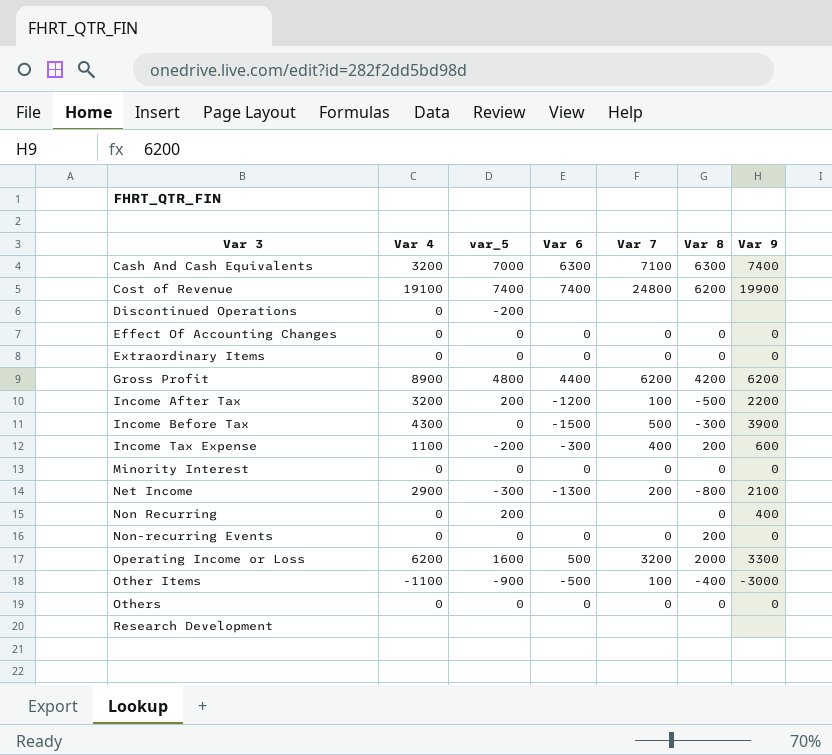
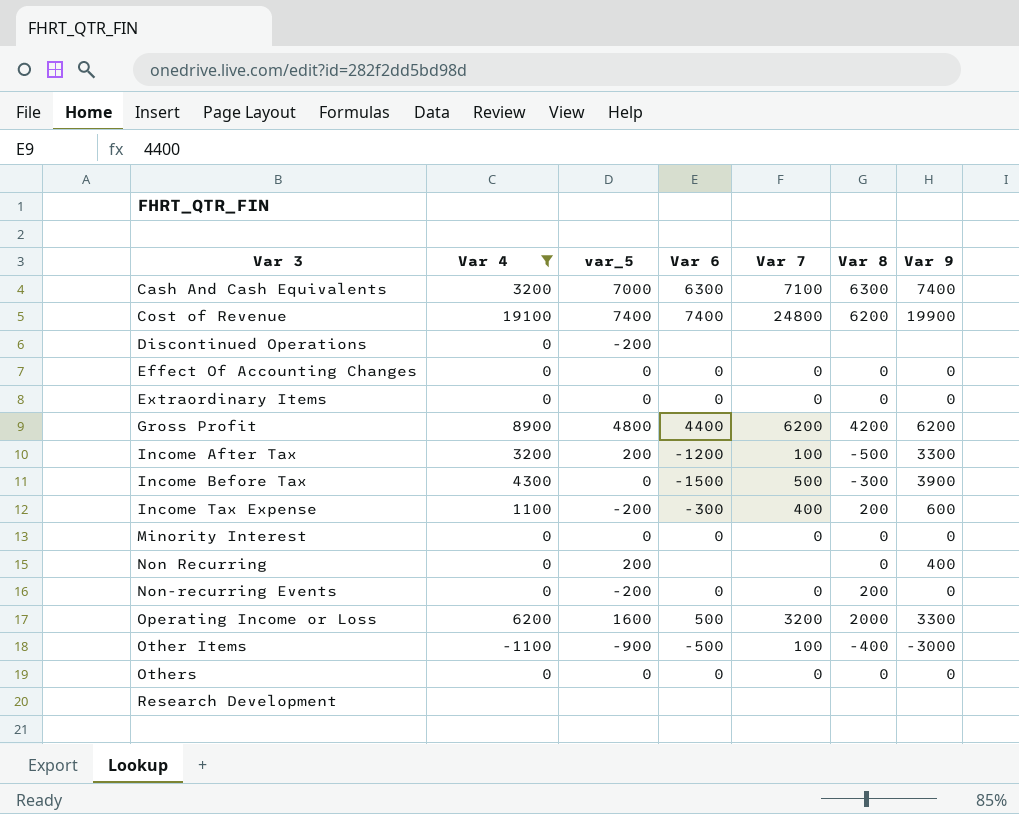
filter: none -> Var 4 != 2900
Income After Tax | Var 9: 2200 -> 3300
Non-recurring Events | var_5: 0 -> -200

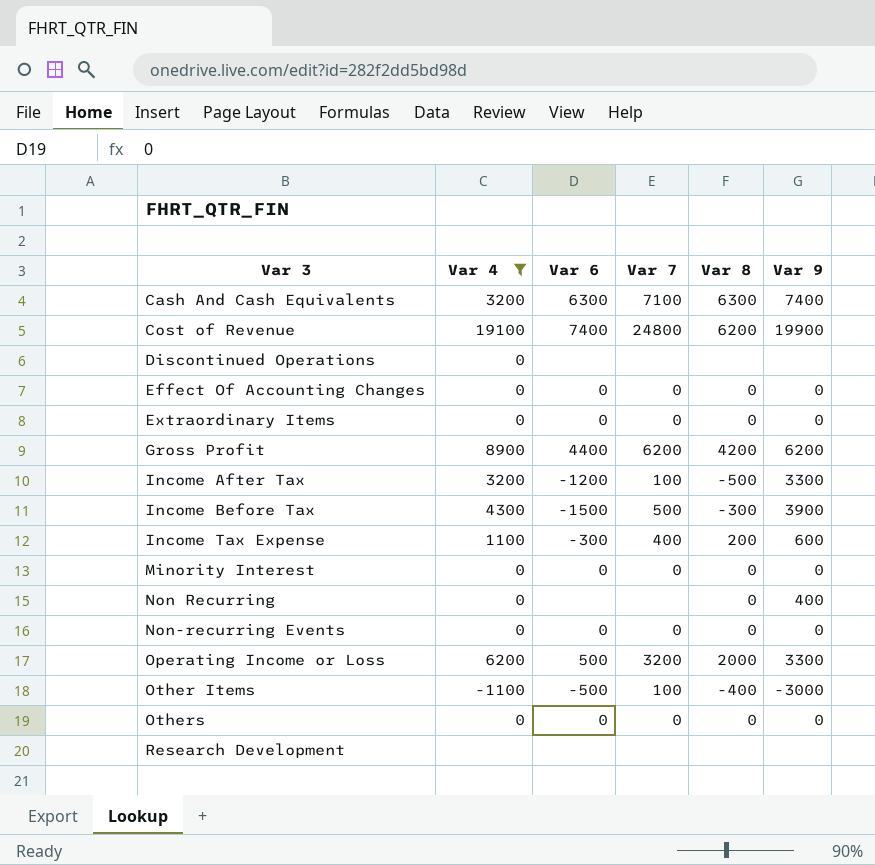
column var_5 | position: 3 -> none
Non-recurring Events | Var 8: 200 -> 0

